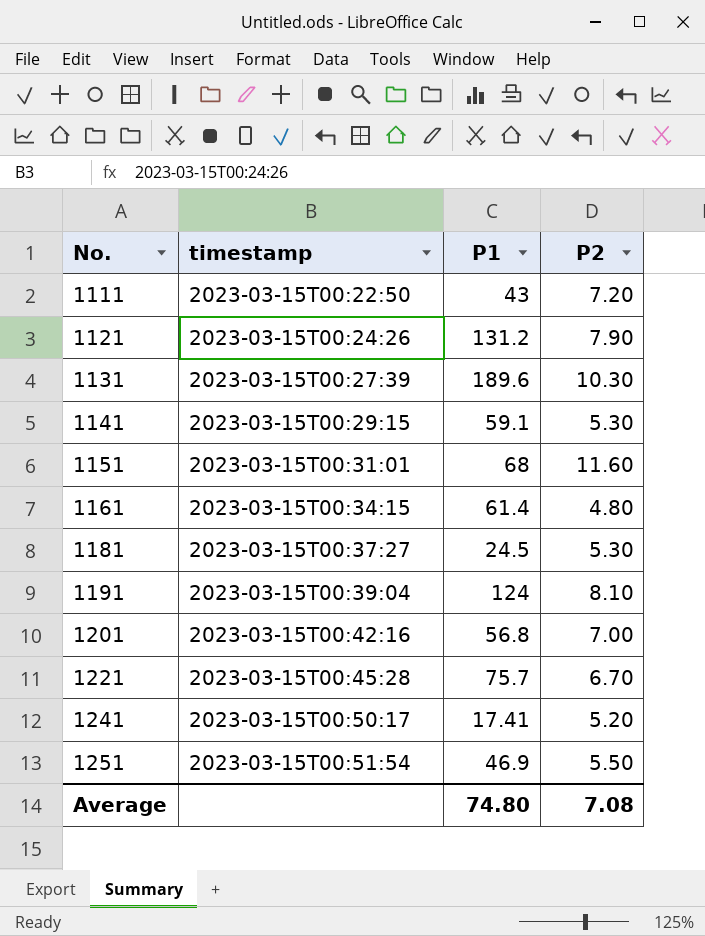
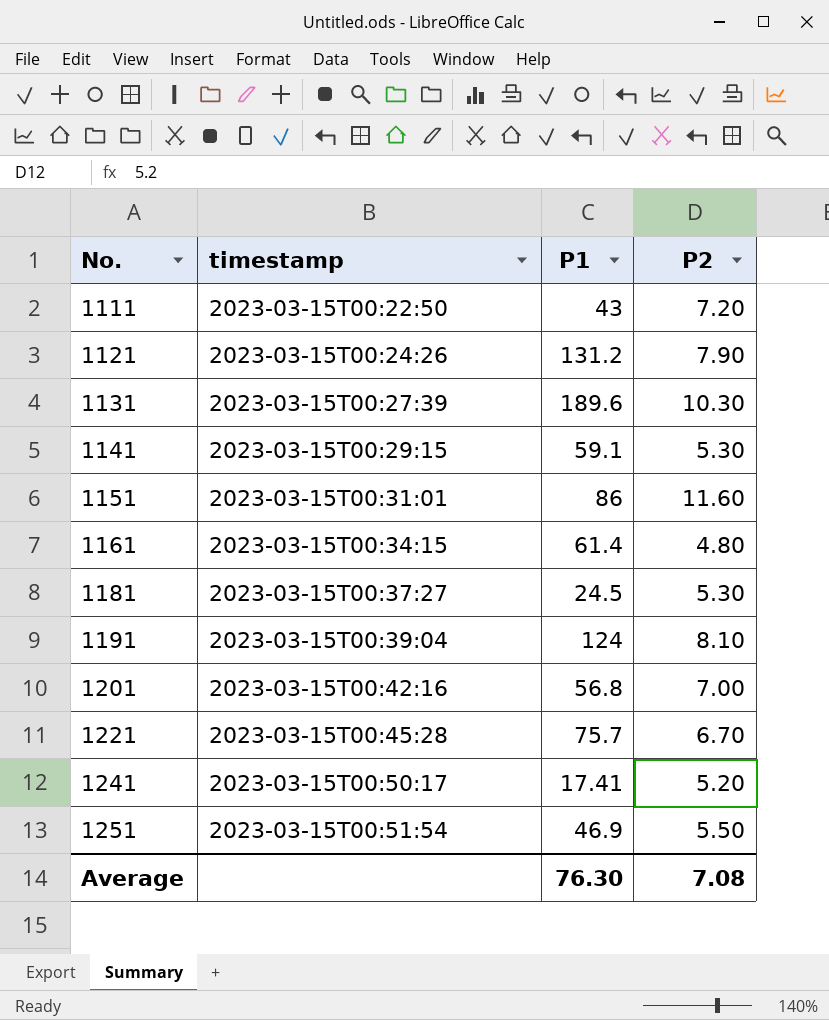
1151 | P1: 68 -> 86
Average | P1: 74.80 -> 76.30

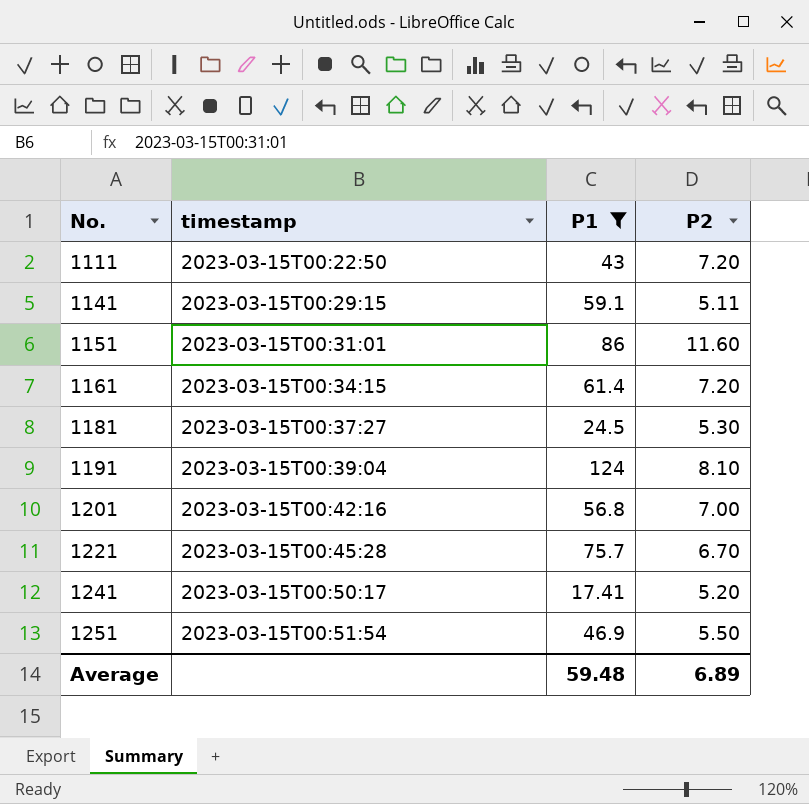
filter: none -> P1 <= 124
1141 | P2: 5.30 -> 5.11
1161 | P2: 4.80 -> 7.20
Average | P1: 76.30 -> 59.48
Average | P2: 7.08 -> 6.89

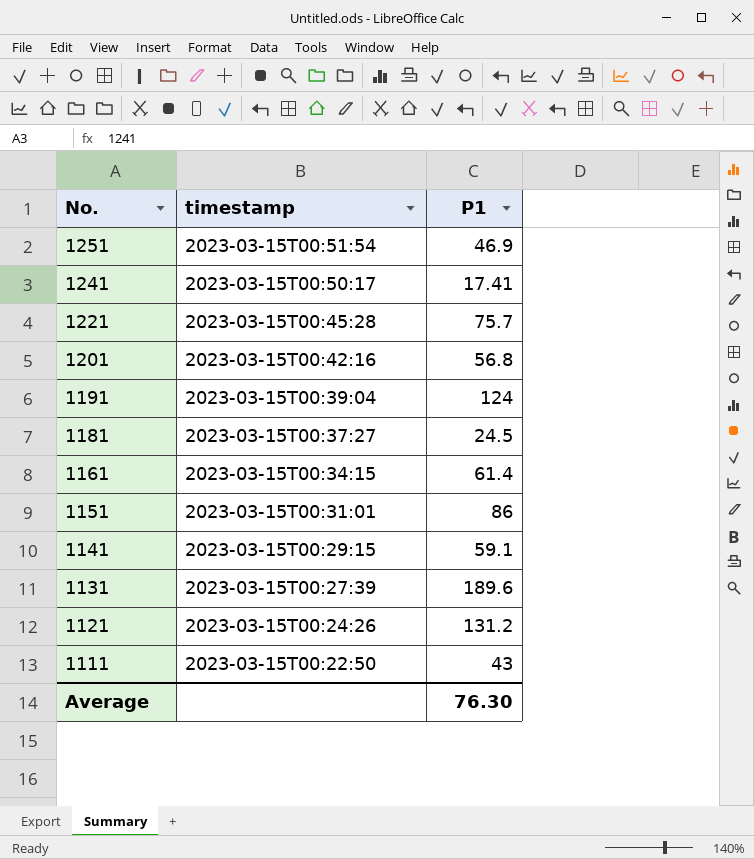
filter: P1 <= 124 -> none
row order: No. ascending -> No. descending
column P2 | position: 4 -> none
Average | P1: 59.48 -> 76.30

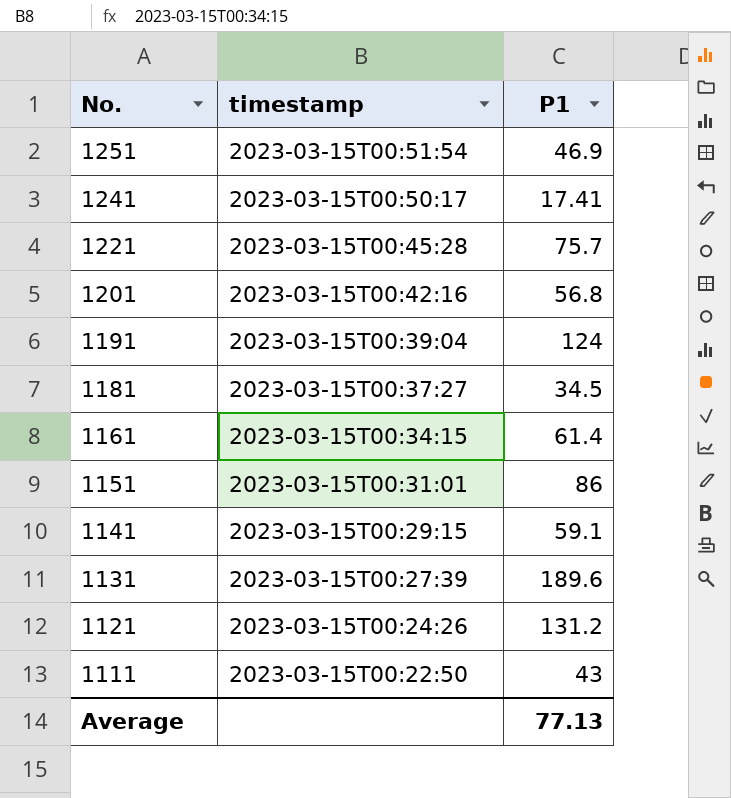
1181 | P1: 24.5 -> 34.5
Average | P1: 76.30 -> 77.13

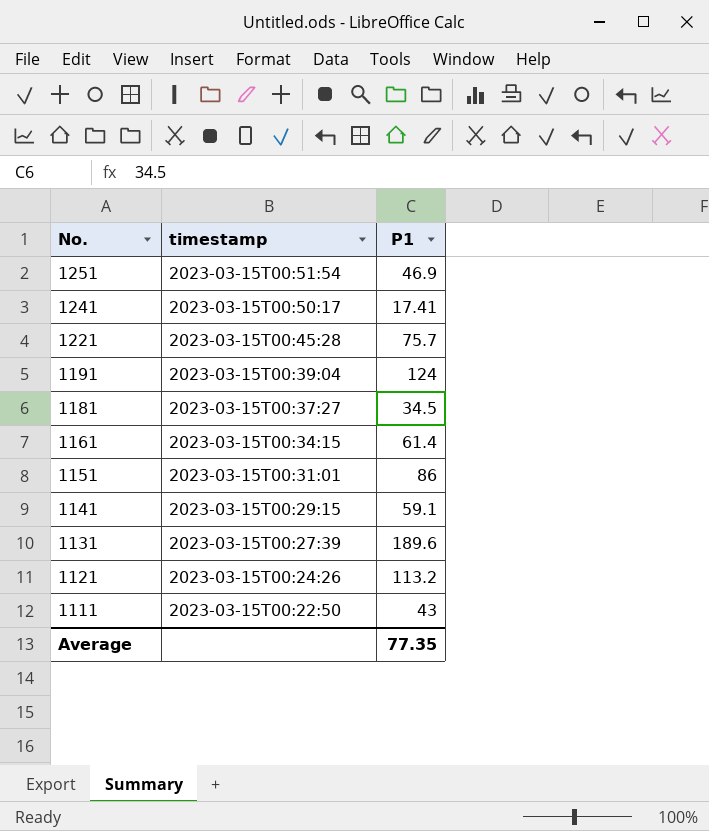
row 1201: 2023-03-15T00:42:16 | 56.8 -> none
1121 | P1: 131.2 -> 113.2
Average | P1: 77.13 -> 77.35

